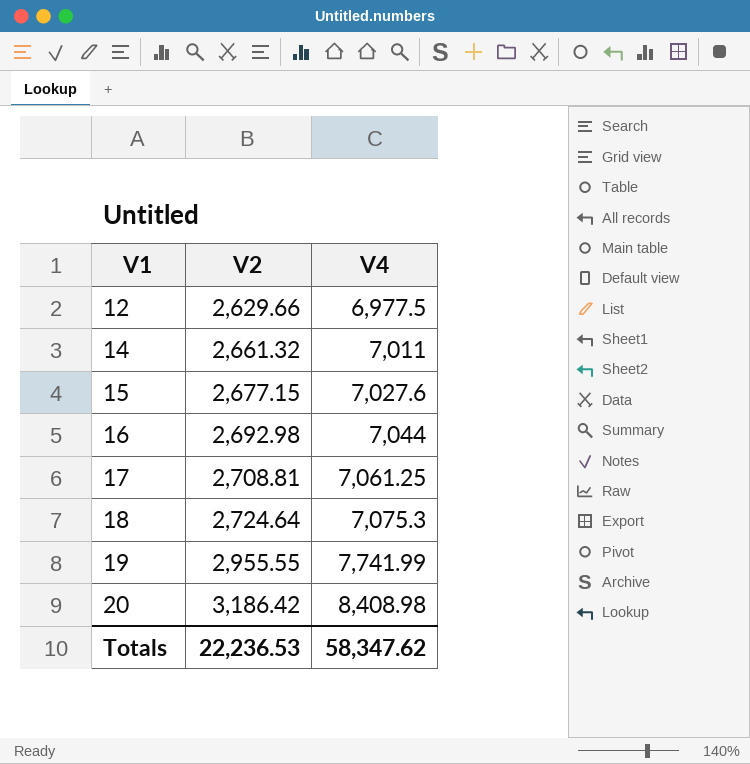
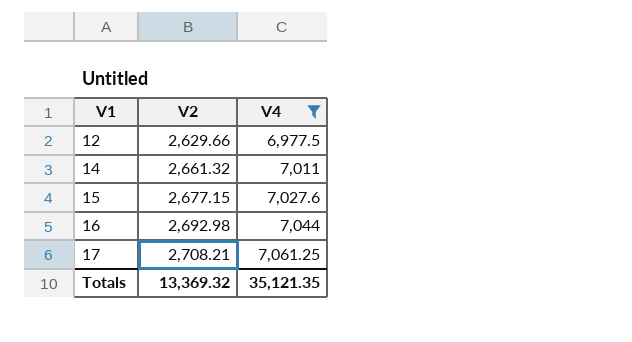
filter: none -> V4 <= 7,061.25
17 | V2: 2,708.81 -> 2,708.21
Totals | V2: 22,236.53 -> 13,369.32
Totals | V4: 58,347.62 -> 35,121.35

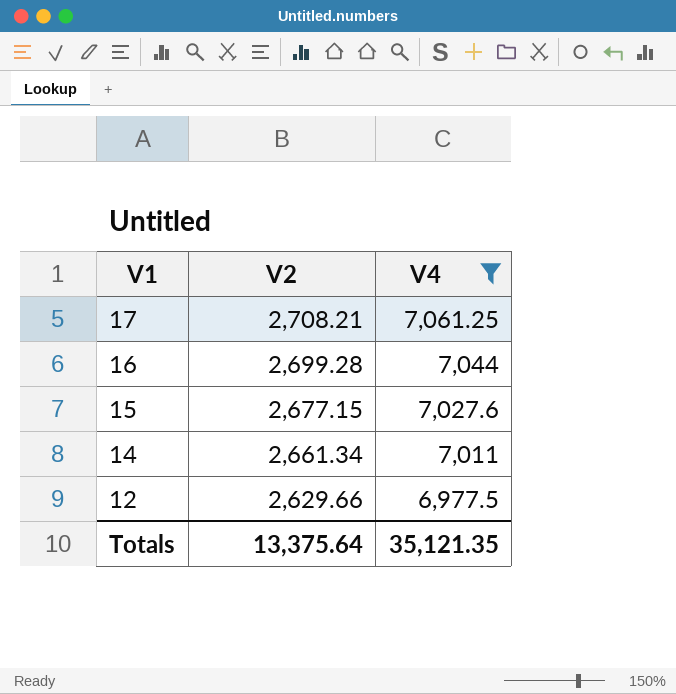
row order: V1 ascending -> V1 descending
16 | V2: 2,692.98 -> 2,699.28
14 | V2: 2,661.32 -> 2,661.34
Totals | V2: 13,369.32 -> 13,375.64

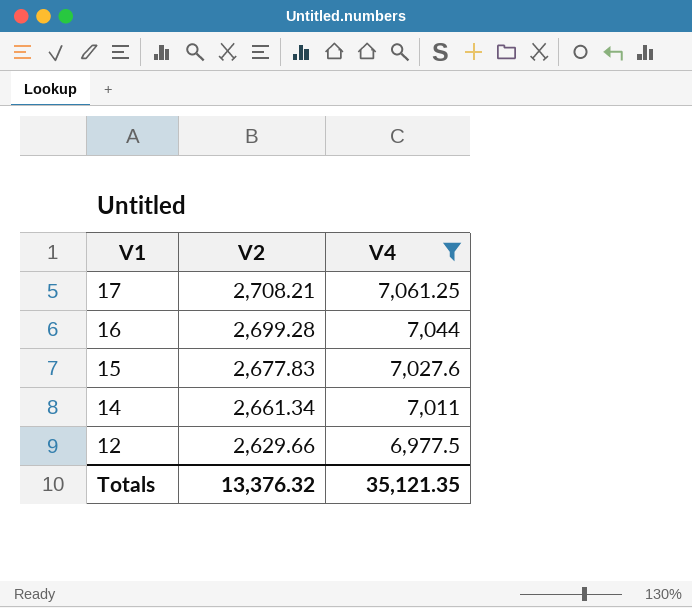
15 | V2: 2,677.15 -> 2,677.83
Totals | V2: 13,375.64 -> 13,376.32

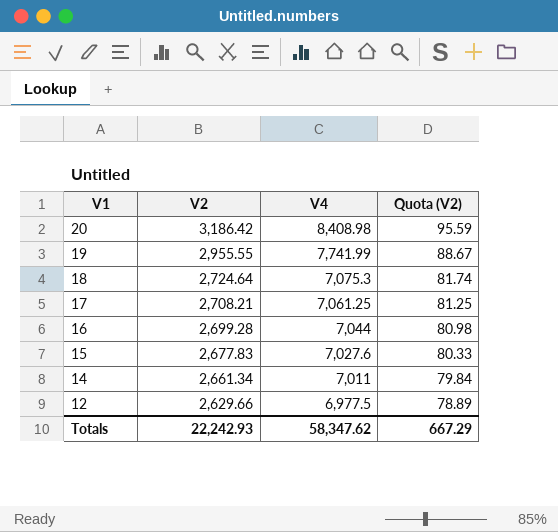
filter: V4 <= 7,061.25 -> none
column Quota (V2) | formula: none -> [V2] * 0.03
Totals | V2: 13,376.32 -> 22,242.93
Totals | V4: 35,121.35 -> 58,347.62

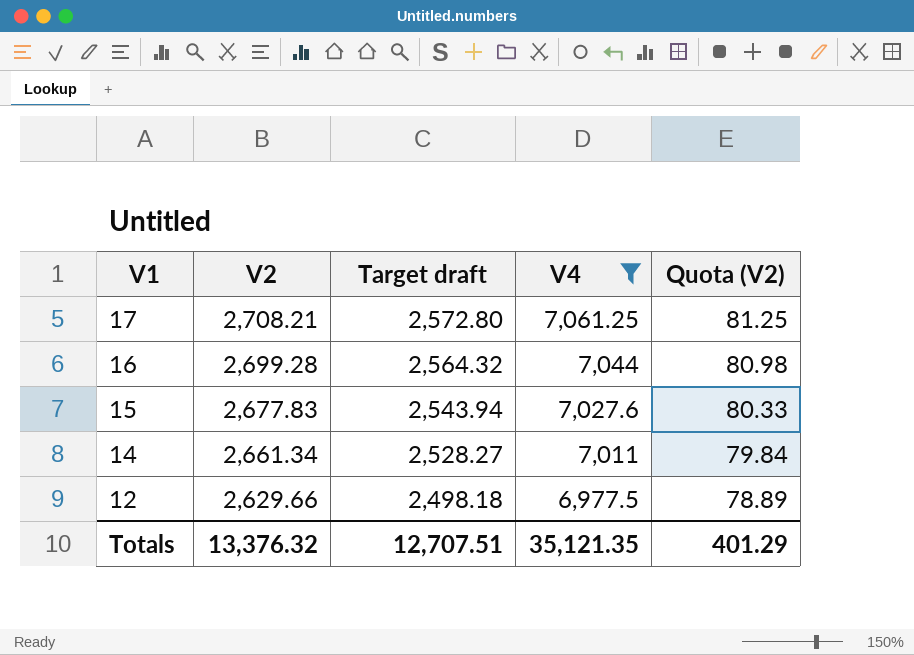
filter: none -> V4 <= 7,061.25
column Target draft | formula: none -> [V2] * 0.95
Totals | V2: 22,242.93 -> 13,376.32
Totals | V4: 58,347.62 -> 35,121.35
Totals | Quota (V2): 667.29 -> 401.29

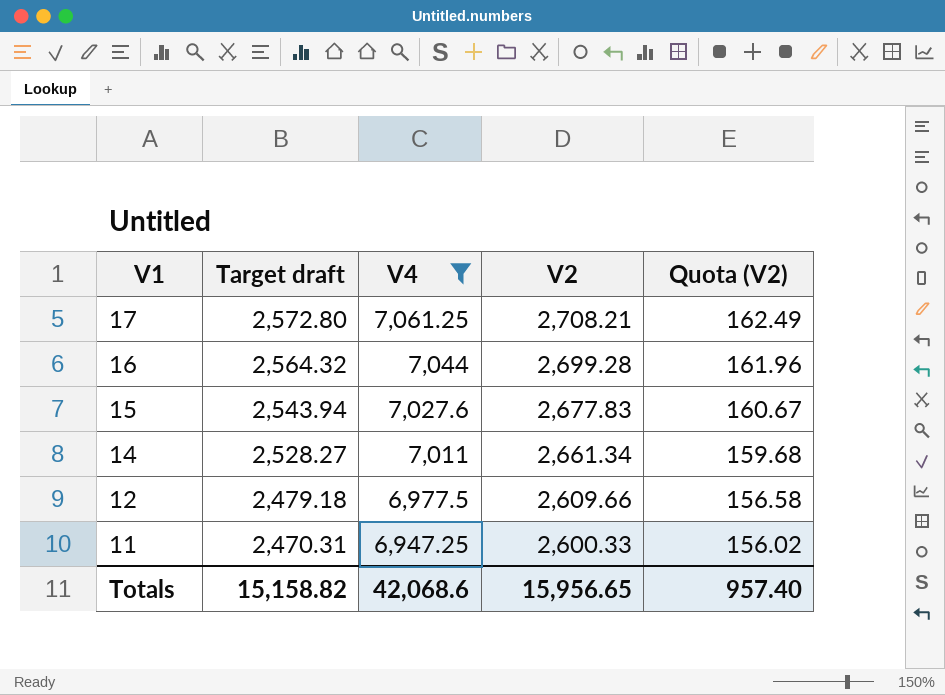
column V2 | position: 2 -> 4
column Quota (V2) | formula: [V2] * 0.03 -> [V2] * 0.06
12 | Target draft: 2,498.18 -> 2,479.18
12 | V2: 2,629.66 -> 2,609.66
row 11: none -> 2,470.31 | 6,947.25 | 2,600.33 | 156.02
Totals | Target draft: 12,707.51 -> 15,158.82
Totals | V4: 35,121.35 -> 42,068.6
Totals | V2: 13,376.32 -> 15,956.65
Totals | Quota (V2): 401.29 -> 957.40

